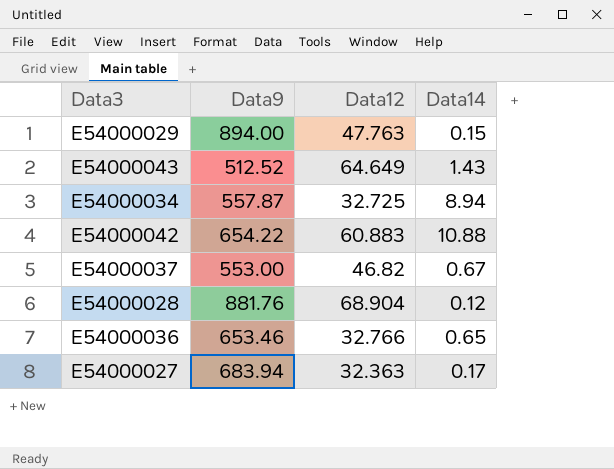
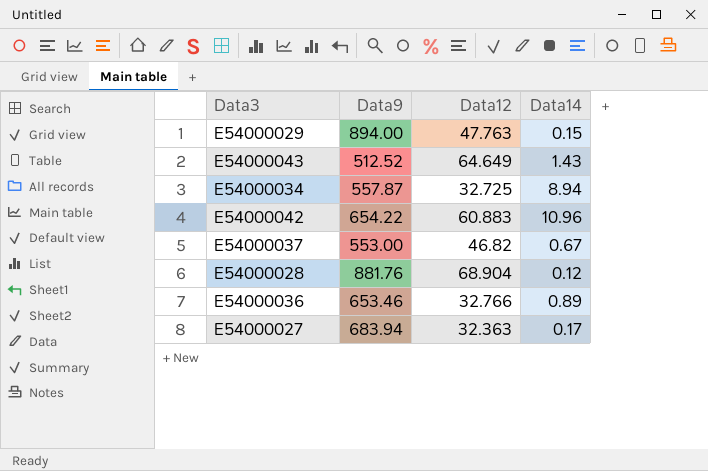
E54000042 | Data14: 10.88 -> 10.96
E54000036 | Data14: 0.65 -> 0.89

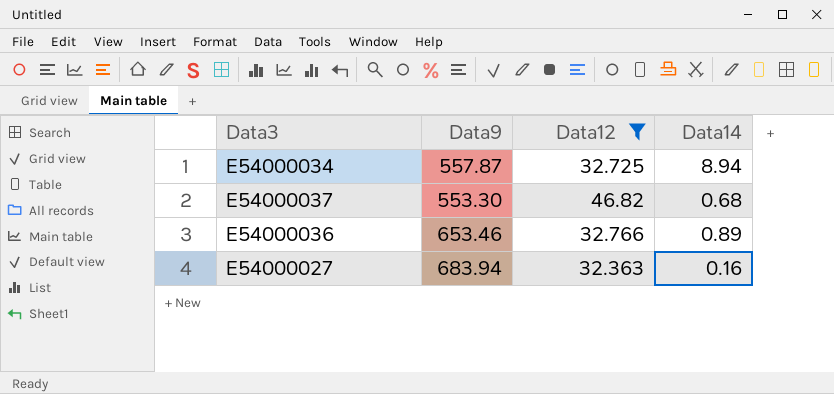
filter: none -> Data12 <= 46.82
E54000037 | Data9: 553.00 -> 553.30
E54000037 | Data14: 0.67 -> 0.68
E54000027 | Data14: 0.17 -> 0.16

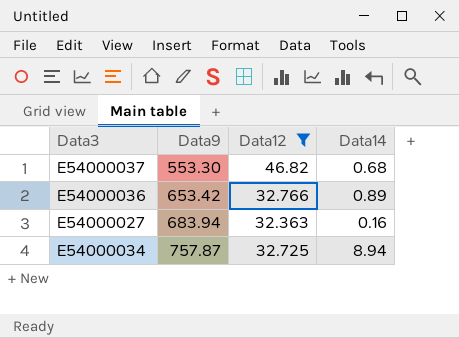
row order: none -> Data9 ascending
E54000036 | Data9: 653.46 -> 653.42
E54000034 | Data9: 557.87 -> 757.87

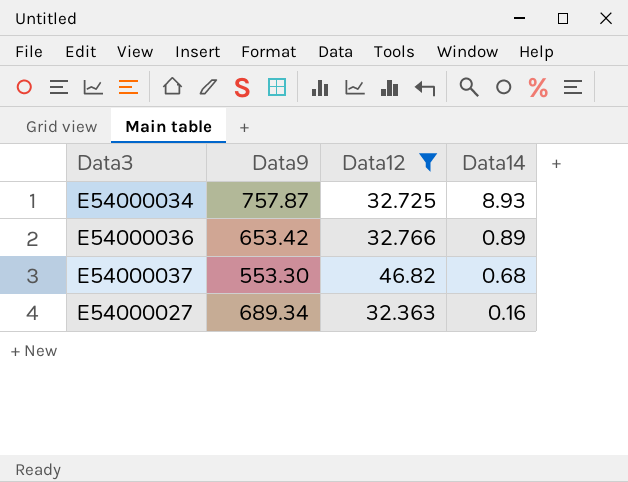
row order: Data9 ascending -> Data14 descending
E54000034 | Data14: 8.94 -> 8.93
E54000027 | Data9: 683.94 -> 689.34

